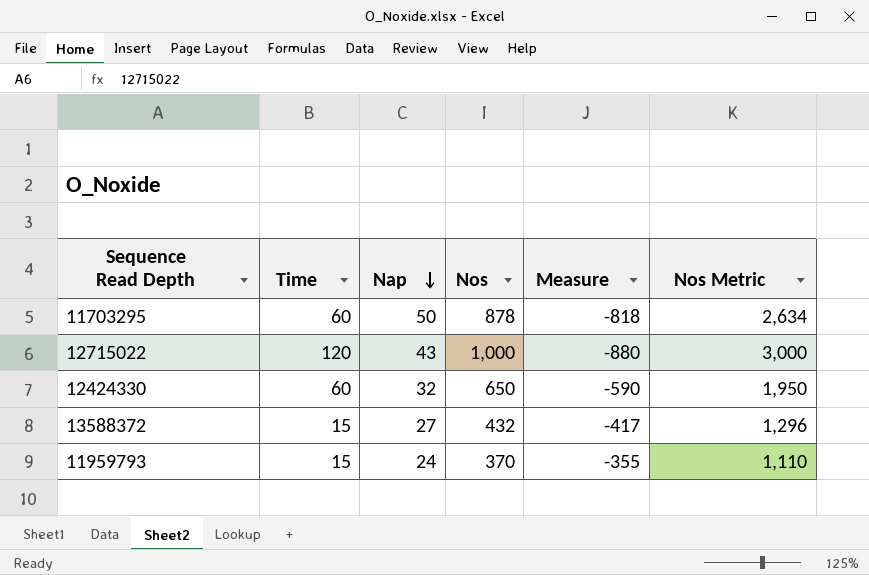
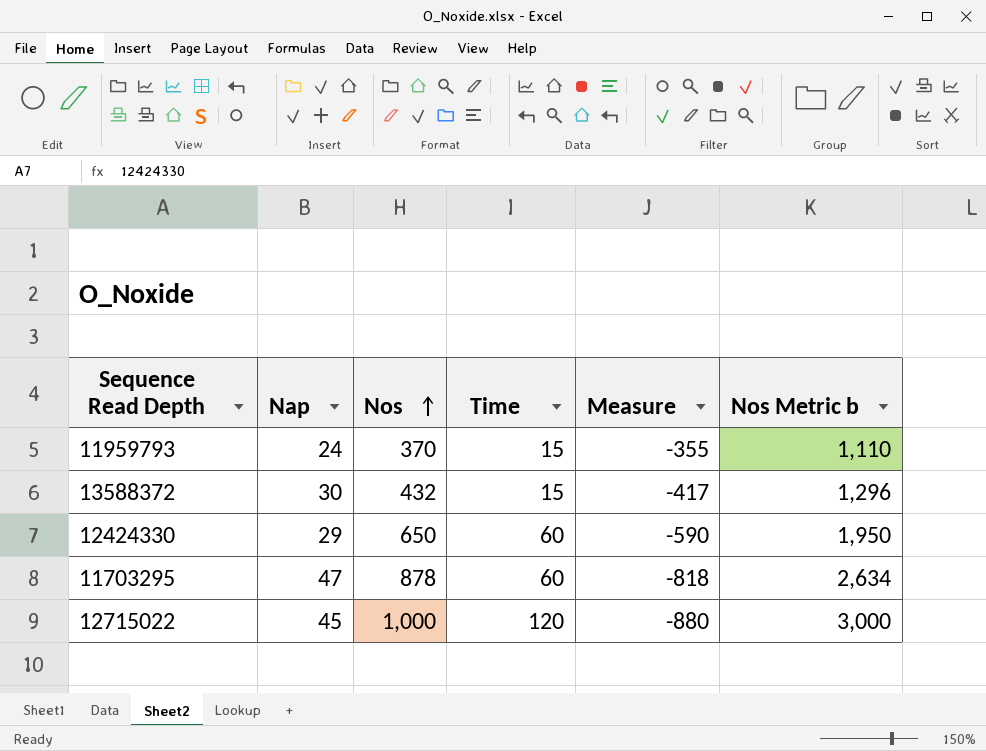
row order: Nap descending -> Nos ascending
column Time | position: 2 -> 4
column name: Nos Metric -> Nos Metric b
13588372 | Nap: 27 -> 30
12424330 | Nap: 32 -> 29
11703295 | Nap: 50 -> 47
12715022 | Nap: 43 -> 45

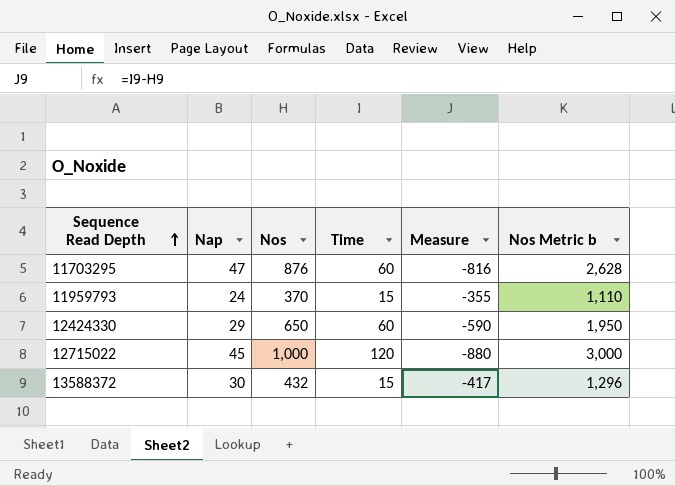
row order: Nos ascending -> Sequence Read Depth ascending
11703295 | Nos: 878 -> 876
11703295 | Measure: -818 -> -816
11703295 | Nos Metric b: 2,634 -> 2,628

